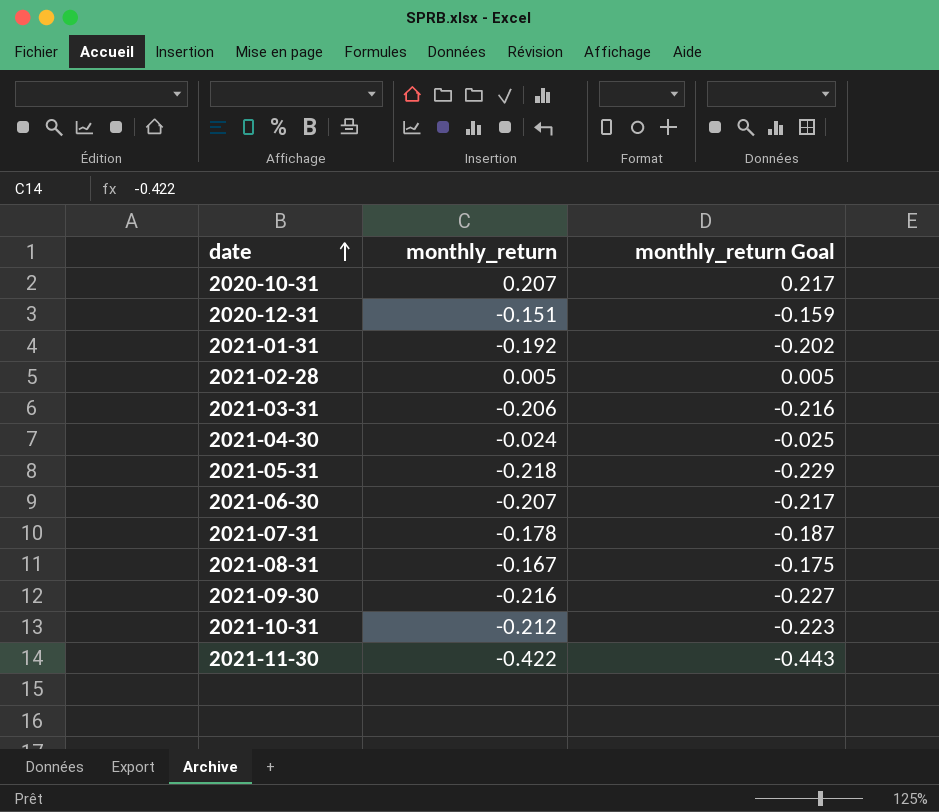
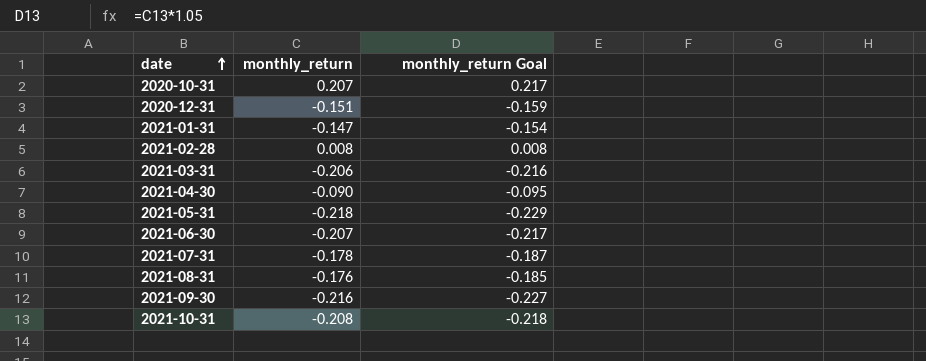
row 2021-11-30: -0.422 | -0.443 -> none
2021-01-31 | monthly_return: -0.192 -> -0.147
2021-01-31 | monthly_return Goal: -0.202 -> -0.154
2021-02-28 | monthly_return: 0.005 -> 0.008
2021-02-28 | monthly_return Goal: 0.005 -> 0.008
2021-04-30 | monthly_return: -0.024 -> -0.090
2021-04-30 | monthly_return Goal: -0.025 -> -0.095
2021-08-31 | monthly_return: -0.167 -> -0.176
2021-08-31 | monthly_return Goal: -0.175 -> -0.185
2021-10-31 | monthly_return: -0.212 -> -0.208
2021-10-31 | monthly_return Goal: -0.223 -> -0.218

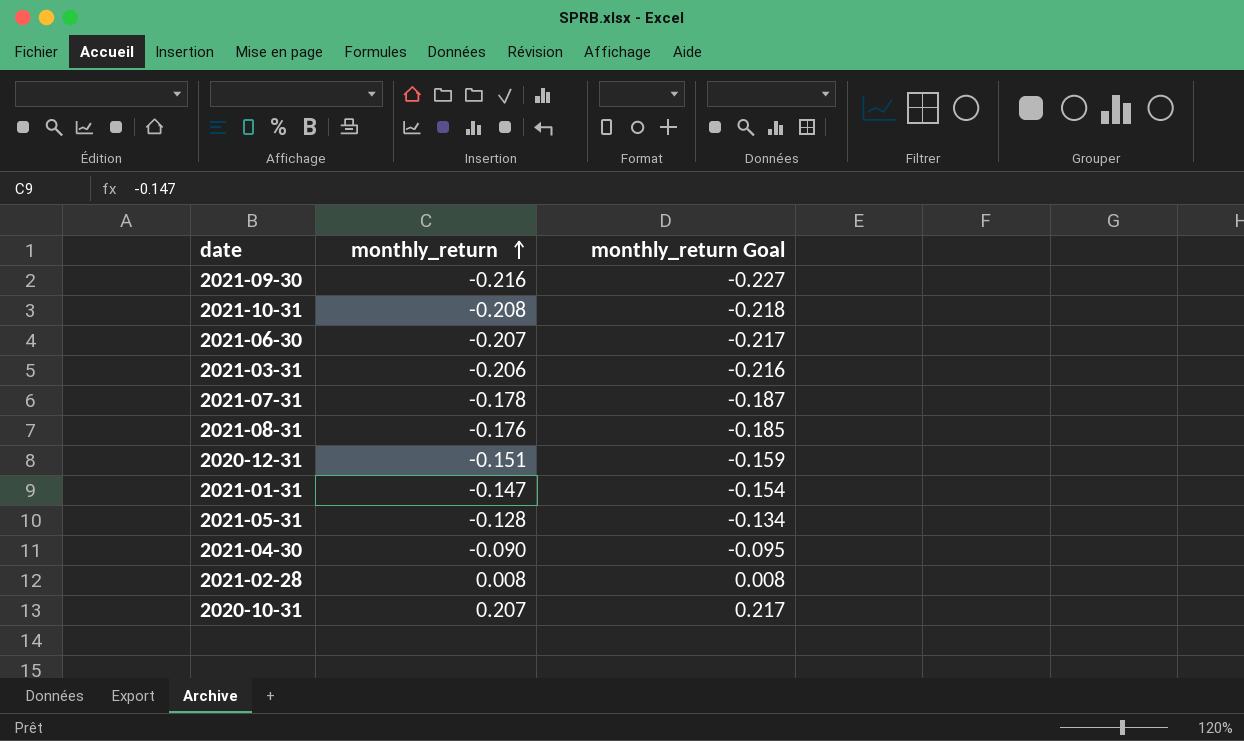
row order: date ascending -> monthly_return ascending
2021-05-31 | monthly_return: -0.218 -> -0.128
2021-05-31 | monthly_return Goal: -0.229 -> -0.134

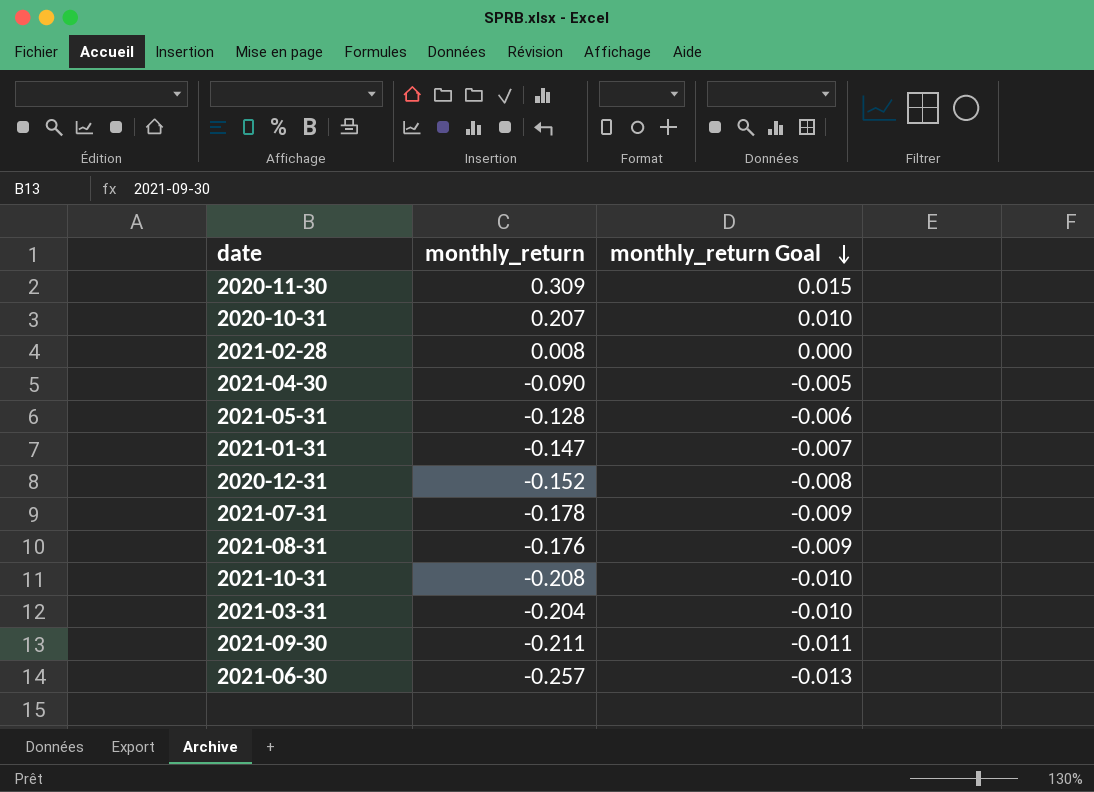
row order: monthly_return ascending -> monthly_return Goal descending
column monthly_return Goal | formula: [monthly_return] * 1.05 -> [monthly_return] * 0.05
row 2020-11-30: none -> 0.309 | 0.015
2020-12-31 | monthly_return: -0.151 -> -0.152
2021-03-31 | monthly_return: -0.206 -> -0.204
2021-09-30 | monthly_return: -0.216 -> -0.211
2021-06-30 | monthly_return: -0.207 -> -0.257

